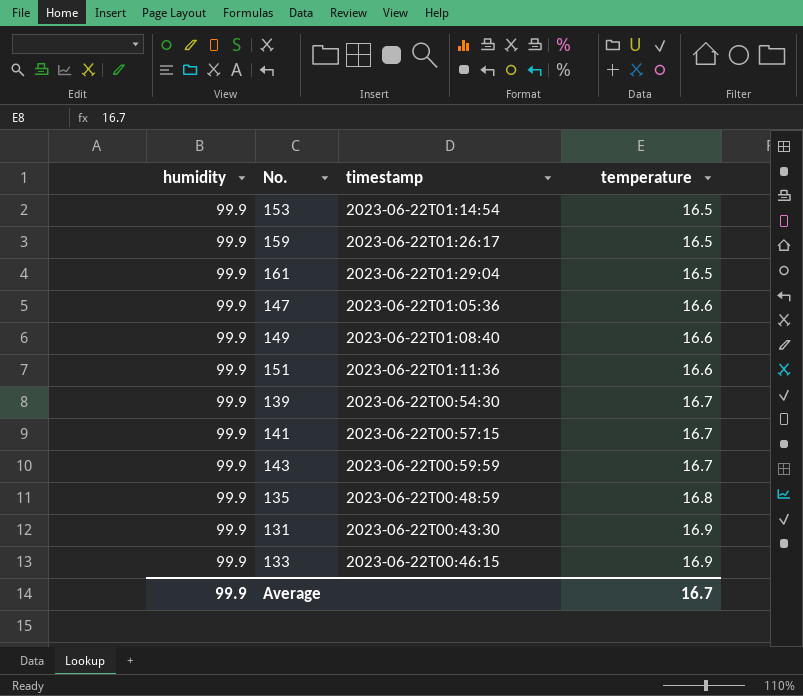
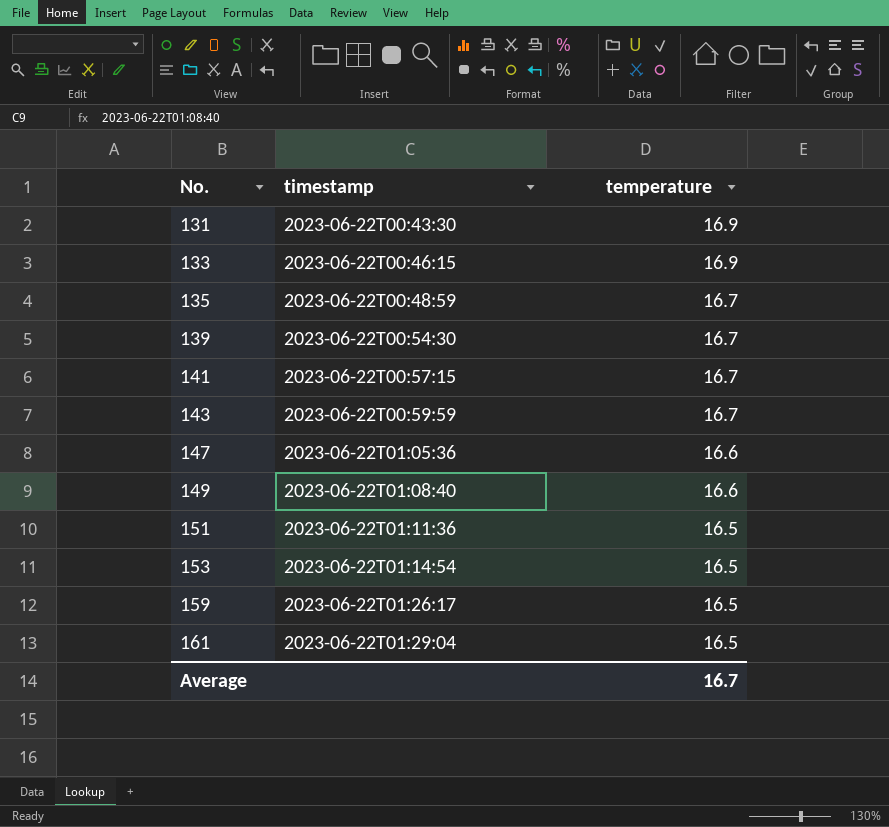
row order: temperature ascending -> No. ascending
column humidity | position: 1 -> none
135 | temperature: 16.8 -> 16.7
151 | temperature: 16.6 -> 16.5

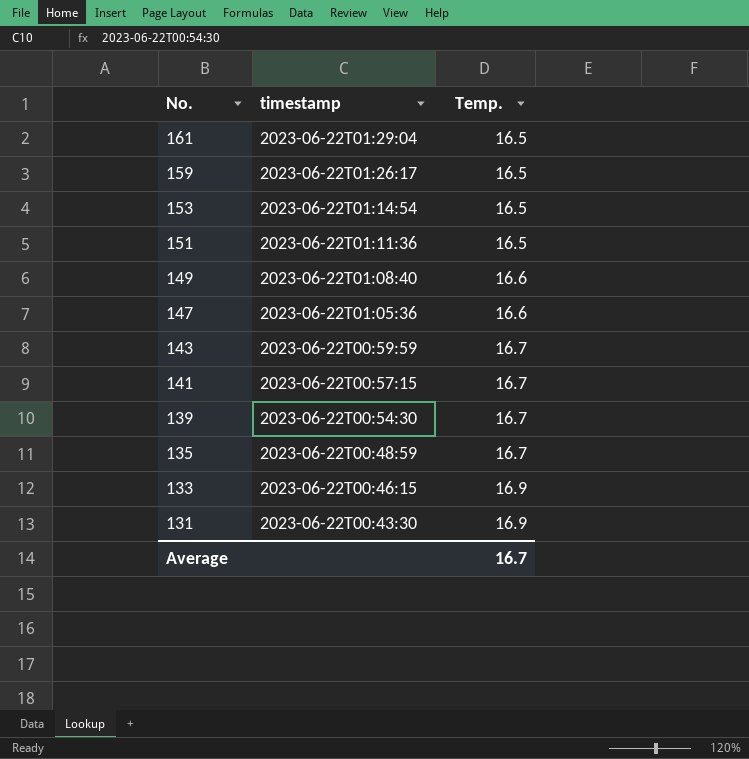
row order: No. ascending -> No. descending
column name: temperature -> Temp.

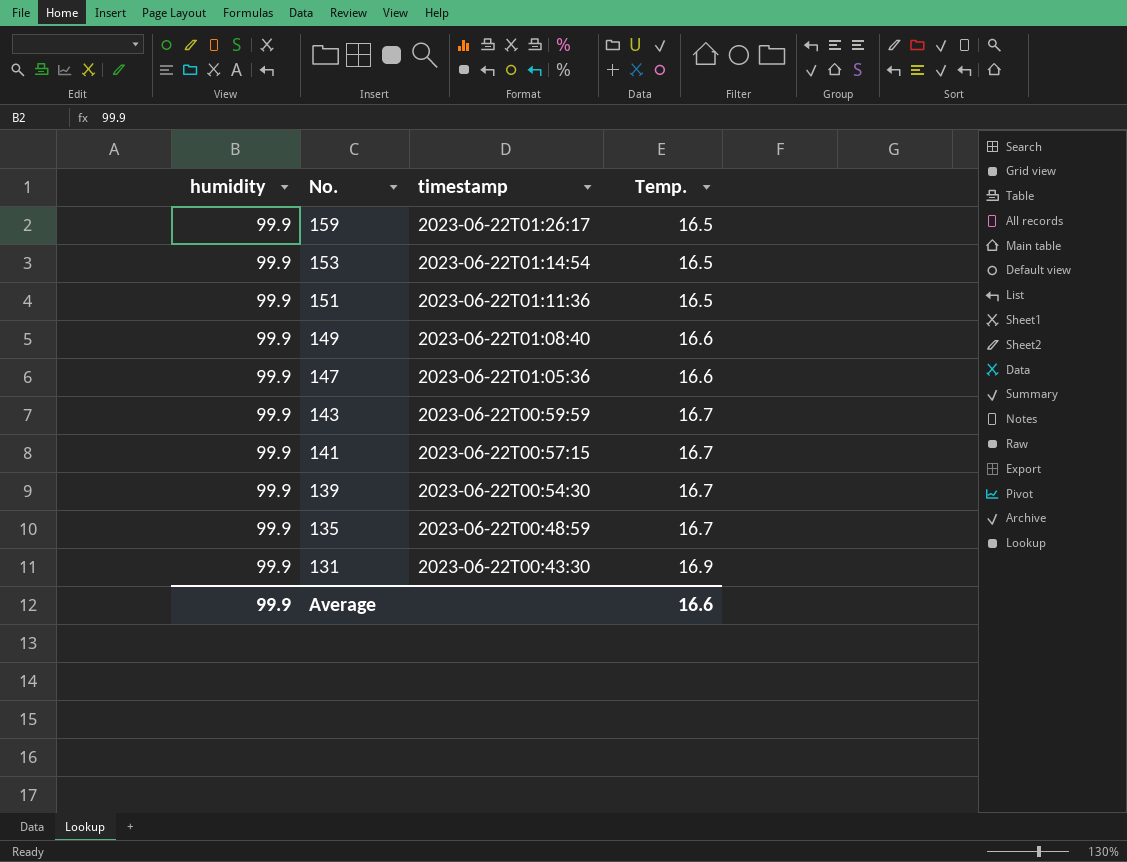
column humidity | position: none -> 1
row 161: 2023-06-22T01:29:04 | 16.5 -> none
row 133: 2023-06-22T00:46:15 | 16.9 -> none
Average | Temp.: 16.7 -> 16.6

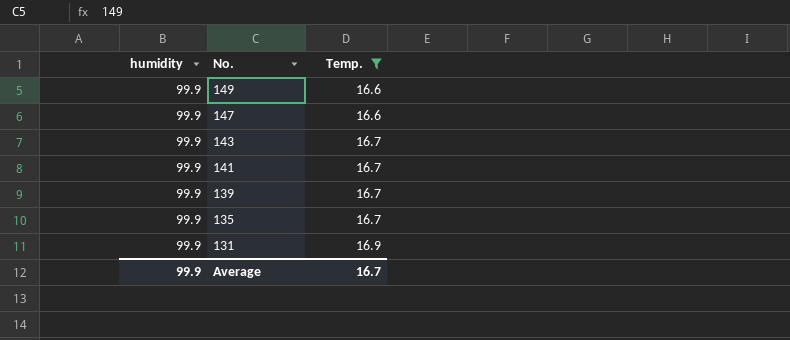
filter: none -> Temp. != 16.5
column timestamp | position: 3 -> none
Average | Temp.: 16.6 -> 16.7

